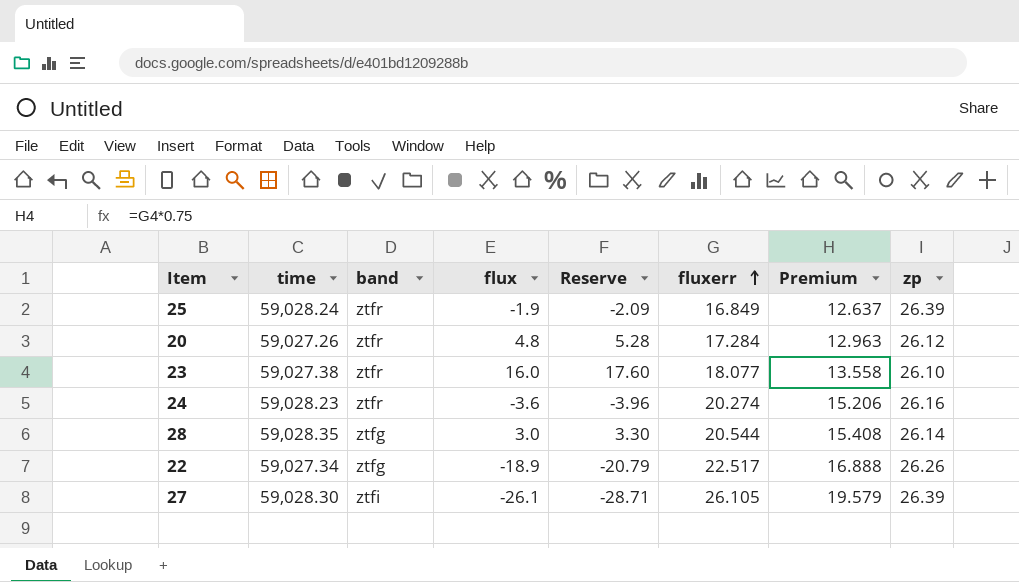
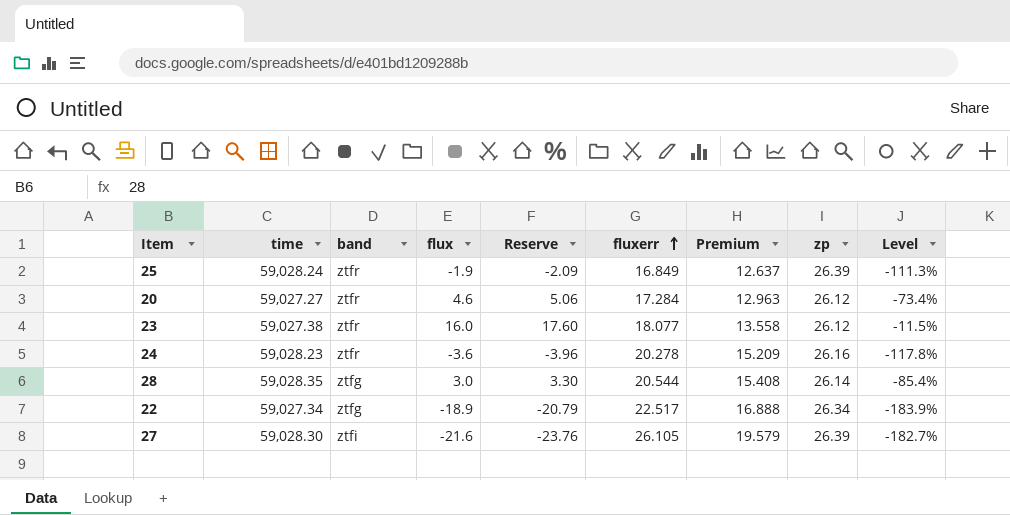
column Level | formula: none -> ([flux] - [fluxerr]) / [fluxerr]
20 | time: 59,027.26 -> 59,027.27
20 | flux: 4.8 -> 4.6
20 | Reserve: 5.28 -> 5.06
23 | zp: 26.10 -> 26.12
24 | fluxerr: 20.274 -> 20.278
24 | Premium: 15.206 -> 15.209
22 | zp: 26.26 -> 26.34
27 | flux: -26.1 -> -21.6
27 | Reserve: -28.71 -> -23.76

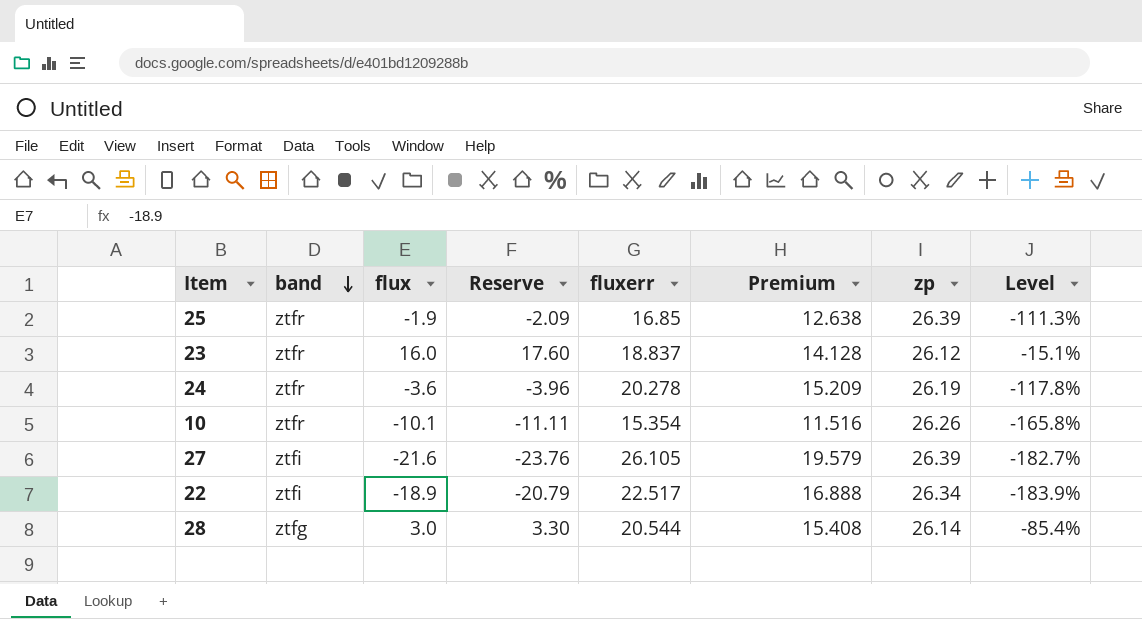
row order: fluxerr ascending -> band descending
column time | position: 2 -> none
row 20: 59,027.27 | ztfr | 4.6 | 5.06 | 17.284 | 12.963 | 26.12 | -73.4% -> none
25 | fluxerr: 16.849 -> 16.85
25 | Premium: 12.637 -> 12.638
23 | fluxerr: 18.077 -> 18.837
23 | Premium: 13.558 -> 14.128
23 | Level: -11.5% -> -15.1%
24 | zp: 26.16 -> 26.19
row 10: none -> ztfr | -10.1 | -11.11 | 15.354 | 11.516 | 26.26 | -165.8%
22 | band: ztfg -> ztfi

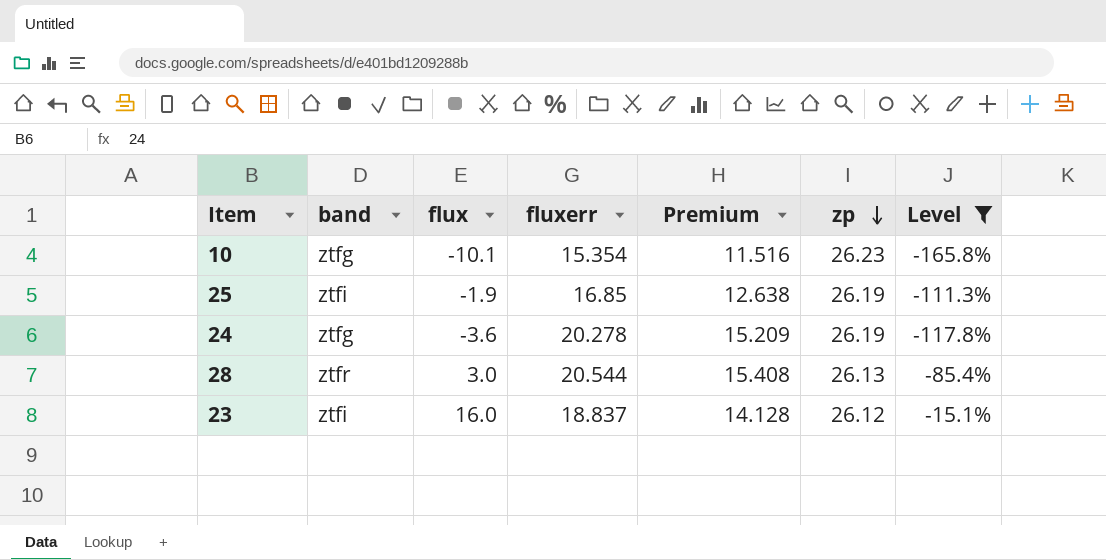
filter: none -> Level >= -165.8%
row order: band descending -> zp descending
column Reserve | formula: [flux] * 1.1 -> none
10 | band: ztfr -> ztfg
10 | zp: 26.26 -> 26.23
25 | band: ztfr -> ztfi
25 | zp: 26.39 -> 26.19
24 | band: ztfr -> ztfg
28 | band: ztfg -> ztfr
28 | zp: 26.14 -> 26.13
23 | band: ztfr -> ztfi

